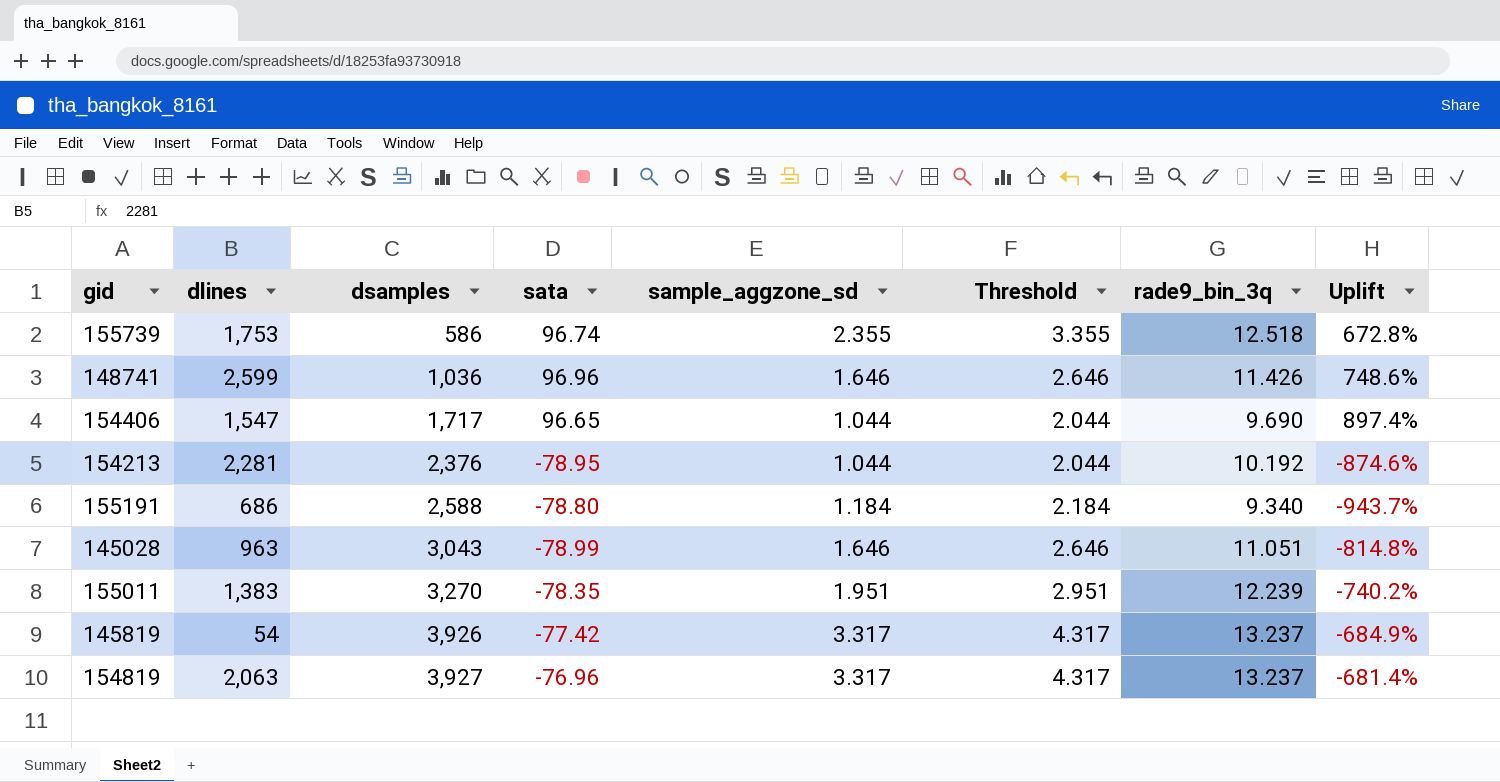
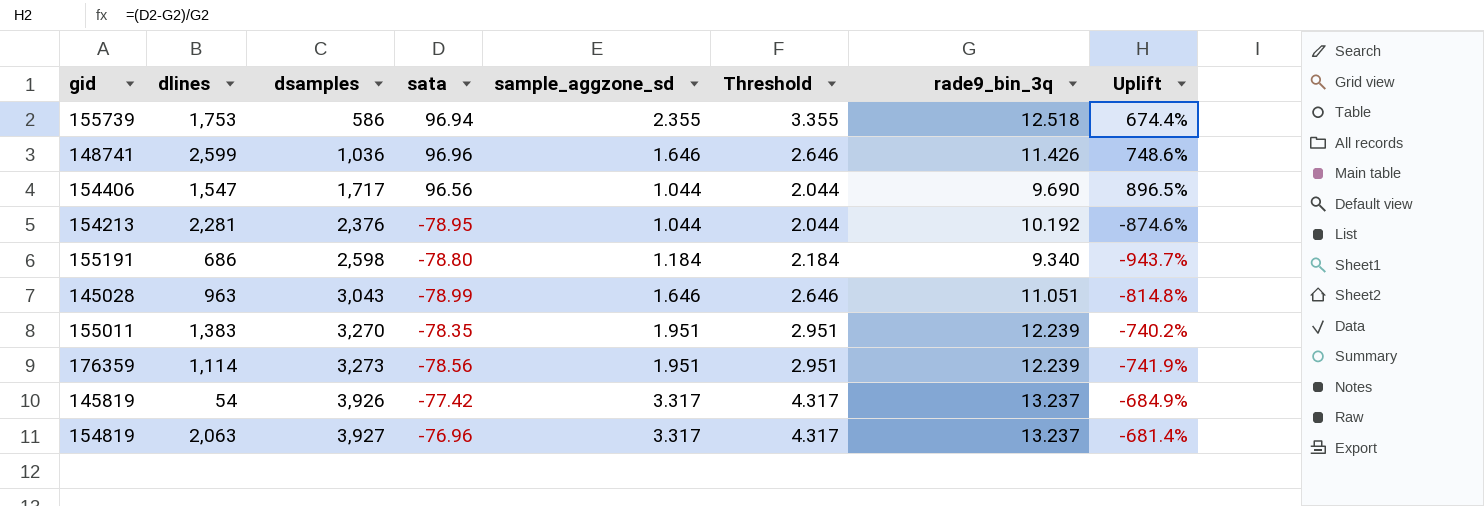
155739 | sata: 96.74 -> 96.94
155739 | Uplift: 672.8% -> 674.4%
154406 | sata: 96.65 -> 96.56
154406 | Uplift: 897.4% -> 896.5%
155191 | dsamples: 2,588 -> 2,598
row 176359: none -> 1,114 | 3,273 | -78.56 | 1.951 | 2.951 | 12.239 | -741.9%

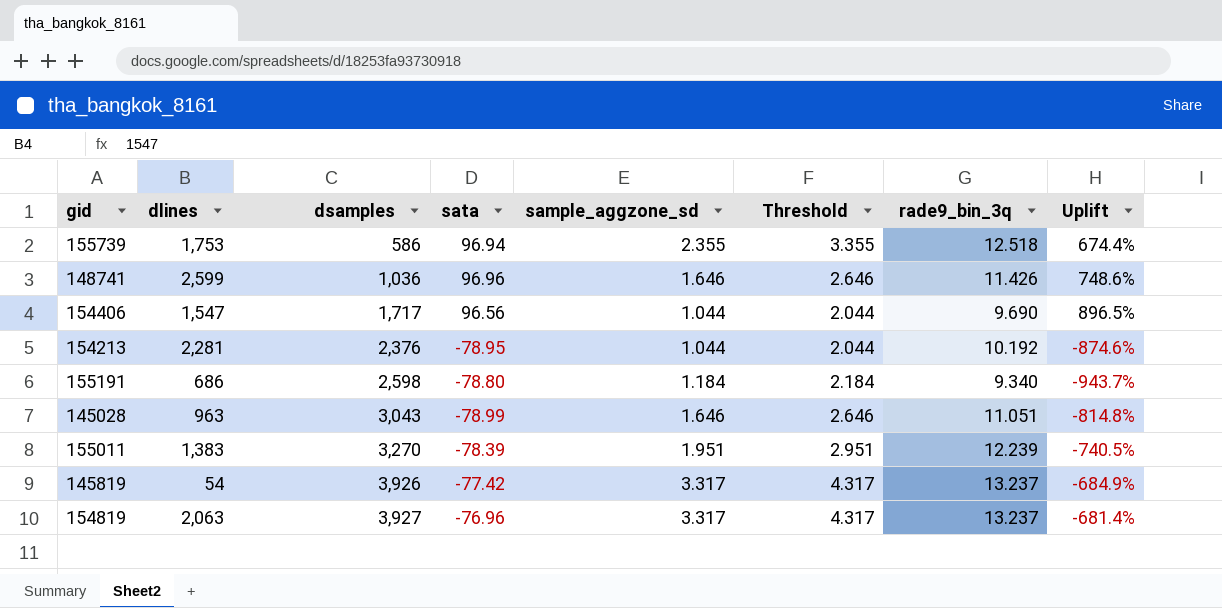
row 176359: 1,114 | 3,273 | -78.56 | 1.951 | 2.951 | 12.239 | -741.9% -> none
155011 | sata: -78.35 -> -78.39
155011 | Uplift: -740.2% -> -740.5%

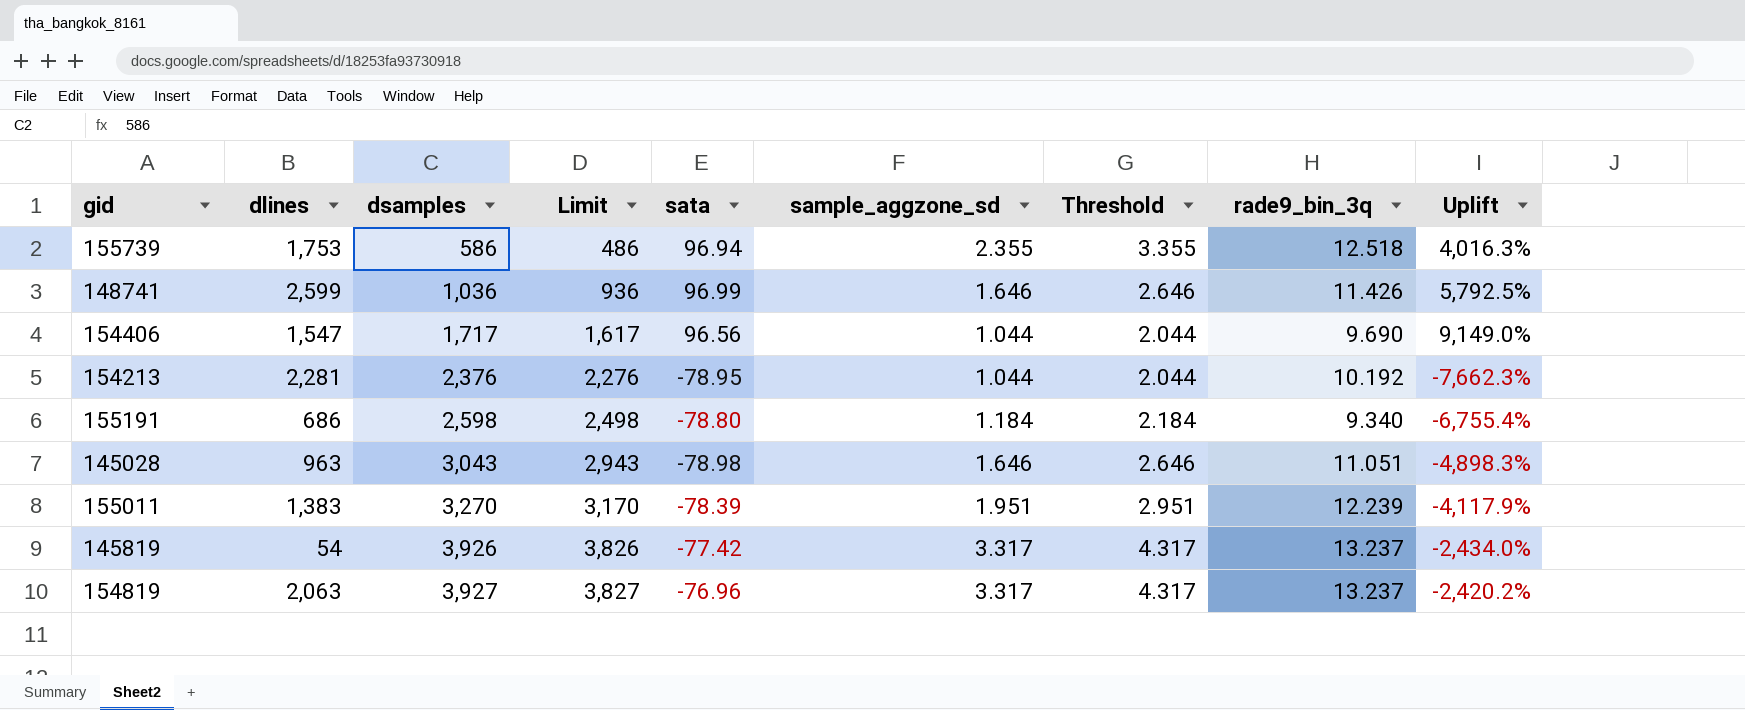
column Limit | formula: none -> [dsamples] - 100
column Uplift | formula: ([sata] - [rade9_bin_3q]) / [rade9_bin_3q] -> ([sata] - [sample_aggzone_sd]) / [sample_aggzone_sd]
148741 | sata: 96.96 -> 96.99
145028 | sata: -78.99 -> -78.98

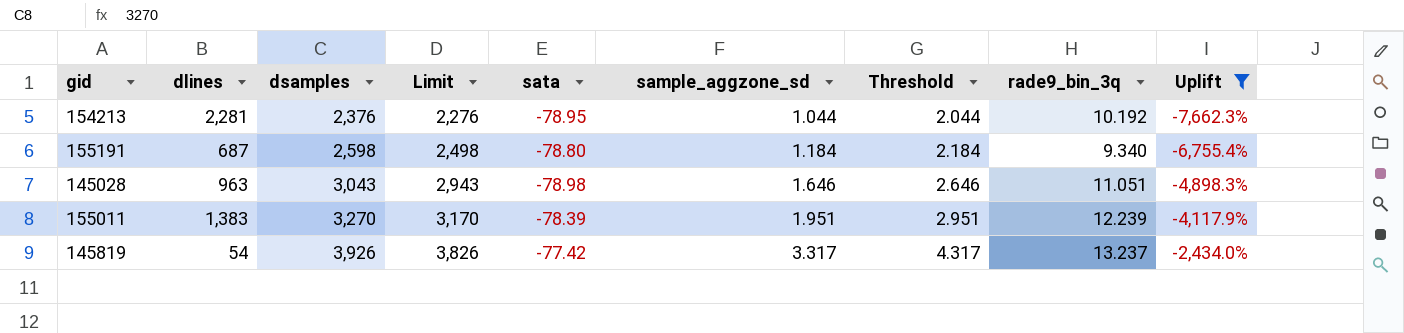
filter: none -> Uplift <= -2,434.0%
155191 | dlines: 686 -> 687

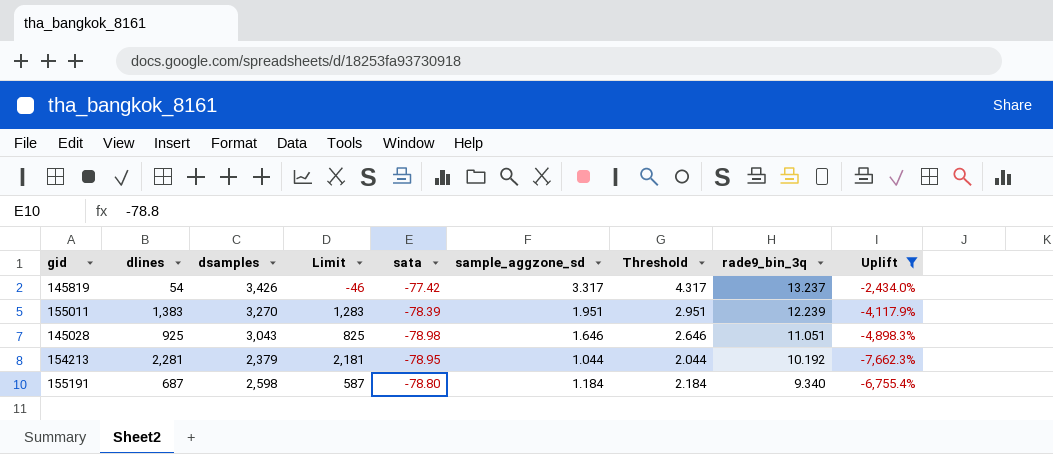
row order: dsamples ascending -> rade9_bin_3q descending
column Limit | formula: [dsamples] - 100 -> [dlines] - 100
145819 | dsamples: 3,926 -> 3,426
145028 | dlines: 963 -> 925
154213 | dsamples: 2,376 -> 2,379

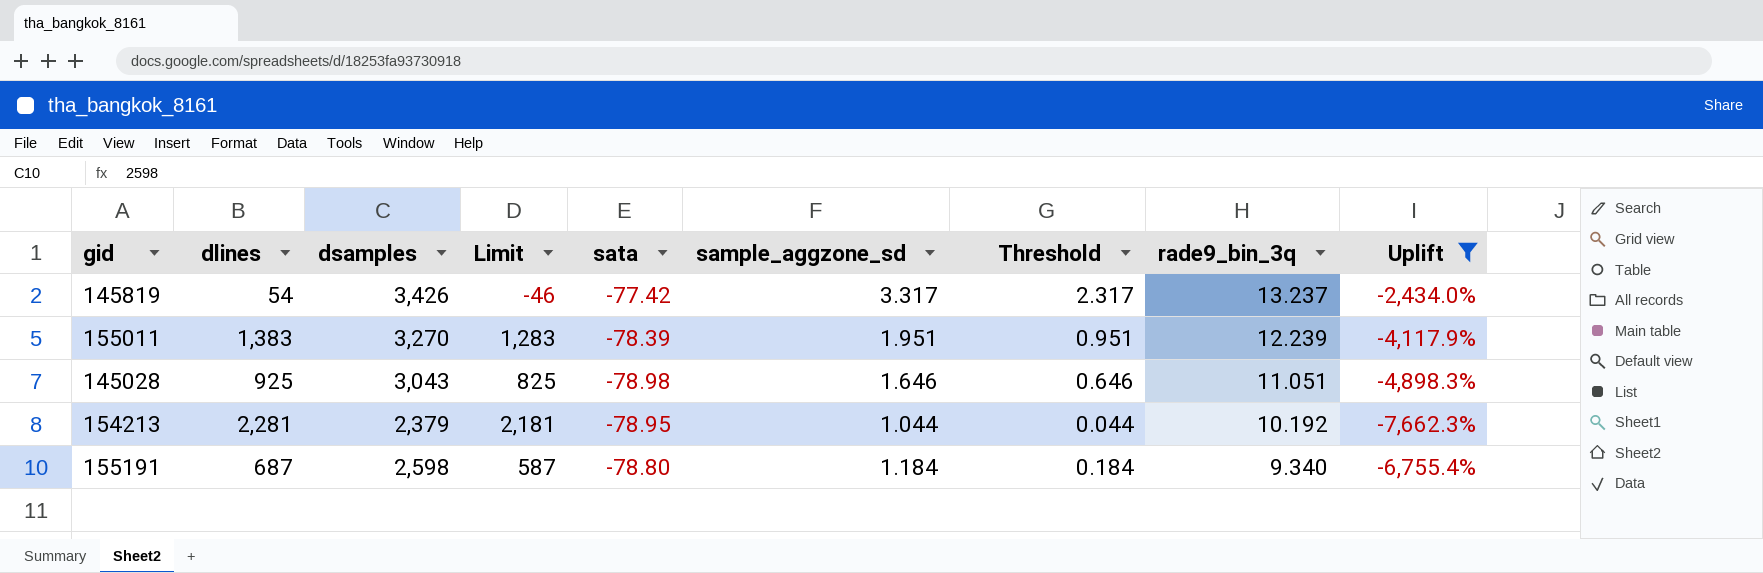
column Threshold | formula: [sample_aggzone_sd] + 1 -> [sample_aggzone_sd] - 1

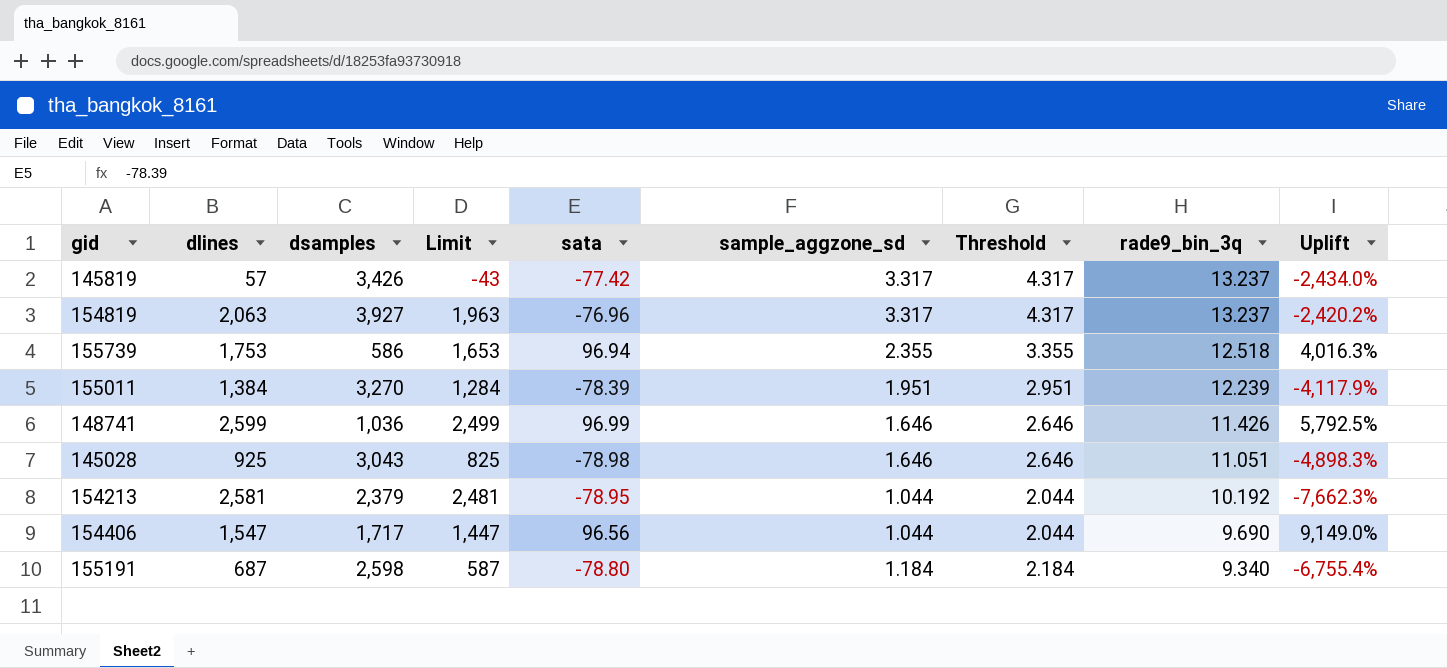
filter: Uplift <= -2,434.0% -> none
column Threshold | formula: [sample_aggzone_sd] - 1 -> [sample_aggzone_sd] + 1
145819 | dlines: 54 -> 57
145819 | Limit: -46 -> -43
155011 | dlines: 1,383 -> 1,384
155011 | Limit: 1,283 -> 1,284
154213 | dlines: 2,281 -> 2,581
154213 | Limit: 2,181 -> 2,481

